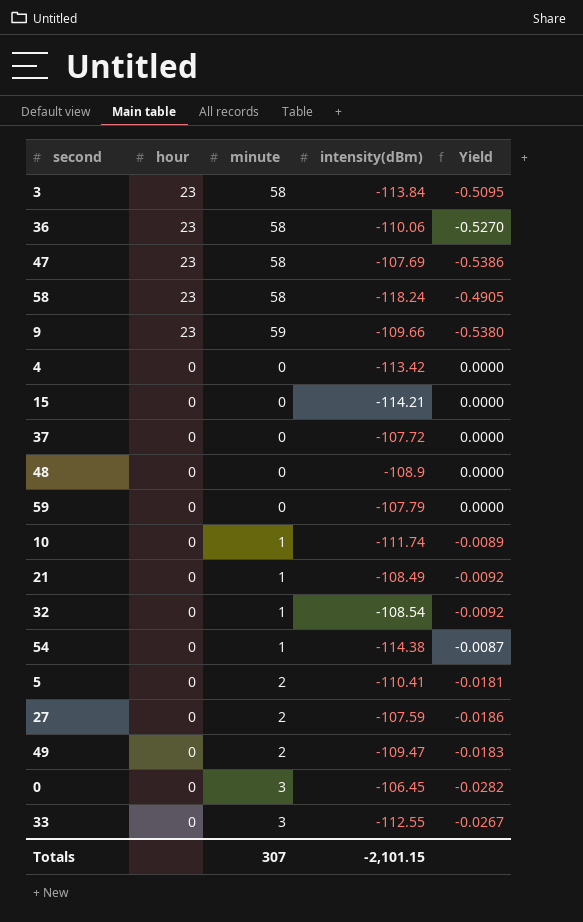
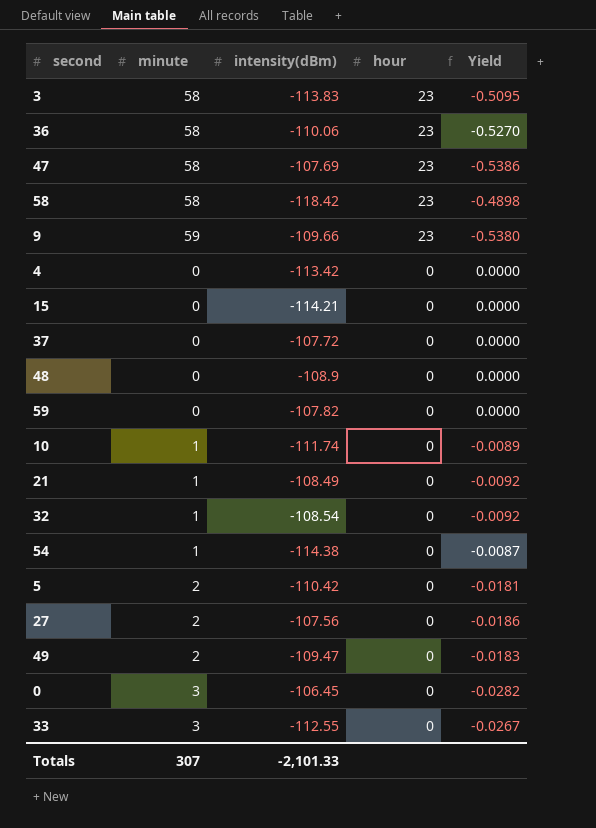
column hour | position: 2 -> 4
3 | intensity(dBm): -113.84 -> -113.83
58 | intensity(dBm): -118.24 -> -118.42
58 | Yield: -0.4905 -> -0.4898
59 | intensity(dBm): -107.79 -> -107.82
5 | intensity(dBm): -110.41 -> -110.42
27 | intensity(dBm): -107.59 -> -107.56
Totals | intensity(dBm): -2,101.15 -> -2,101.33

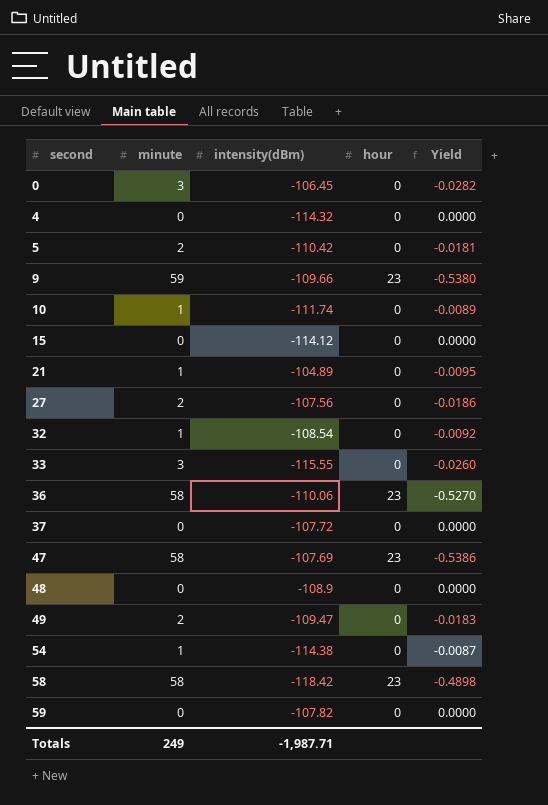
row order: hour descending -> second ascending
row 3: 58 | -113.83 | 23 | -0.5095 -> none
4 | intensity(dBm): -113.42 -> -114.32
15 | intensity(dBm): -114.21 -> -114.12
21 | intensity(dBm): -108.49 -> -104.89
21 | Yield: -0.0092 -> -0.0095
33 | intensity(dBm): -112.55 -> -115.55
33 | Yield: -0.0267 -> -0.0260
Totals | minute: 307 -> 249
Totals | intensity(dBm): -2,101.33 -> -1,987.71

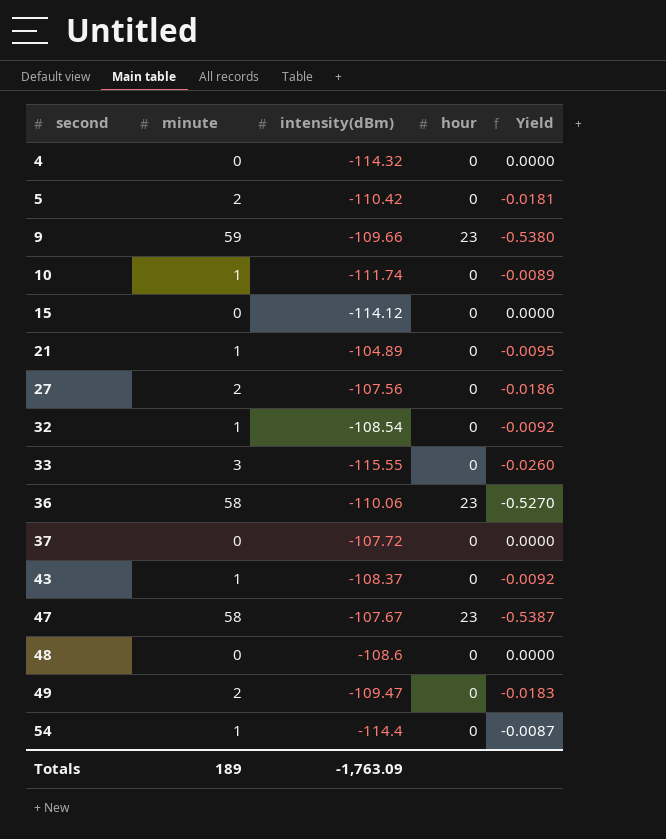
row 0: 3 | -106.45 | 0 | -0.0282 -> none
row 58: 58 | -118.42 | 23 | -0.4898 -> none
row 59: 0 | -107.82 | 0 | 0.0000 -> none
row 43: none -> 1 | -108.37 | 0 | -0.0092
47 | intensity(dBm): -107.69 -> -107.67
47 | Yield: -0.5386 -> -0.5387
48 | intensity(dBm): -108.9 -> -108.6
54 | intensity(dBm): -114.38 -> -114.4
Totals | minute: 249 -> 189
Totals | intensity(dBm): -1,987.71 -> -1,763.09

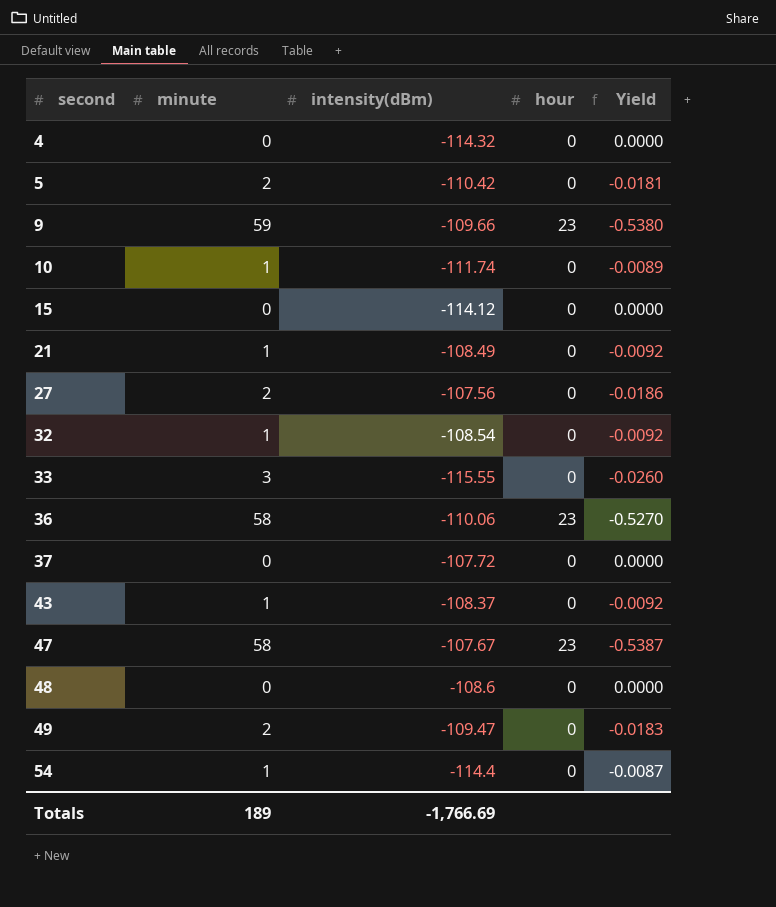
21 | intensity(dBm): -104.89 -> -108.49
21 | Yield: -0.0095 -> -0.0092
Totals | intensity(dBm): -1,763.09 -> -1,766.69

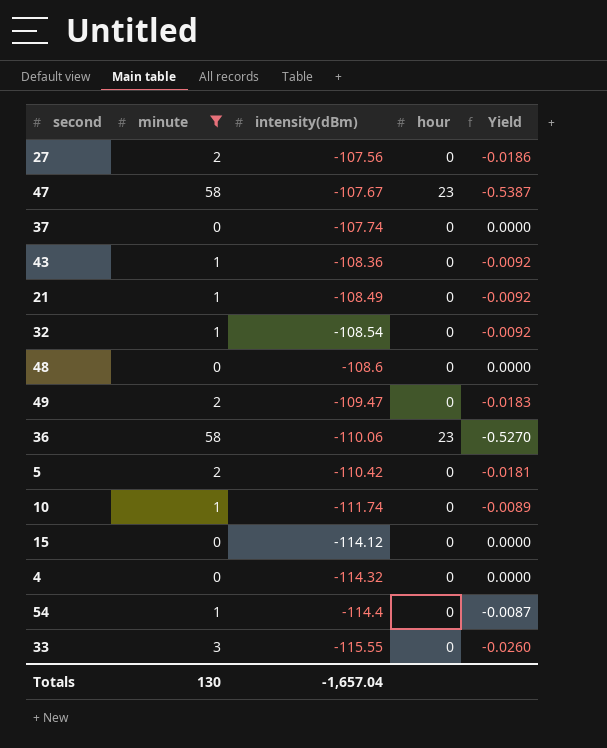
filter: none -> minute != 59
row order: second ascending -> intensity(dBm) descending
37 | intensity(dBm): -107.72 -> -107.74
43 | intensity(dBm): -108.37 -> -108.36
Totals | minute: 189 -> 130
Totals | intensity(dBm): -1,766.69 -> -1,657.04

